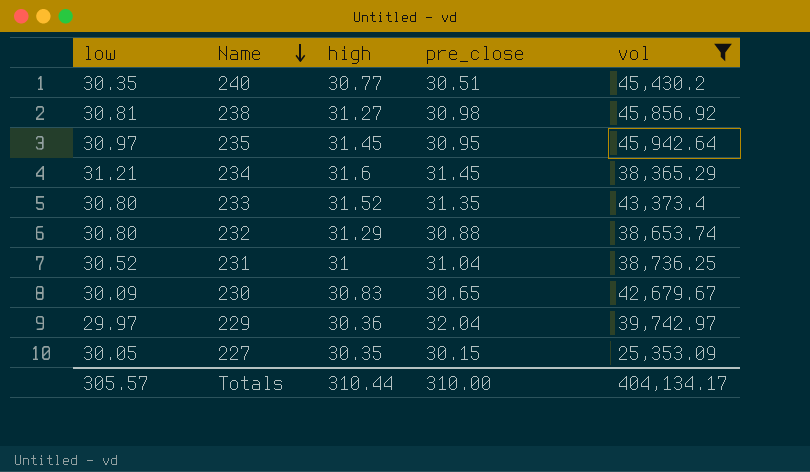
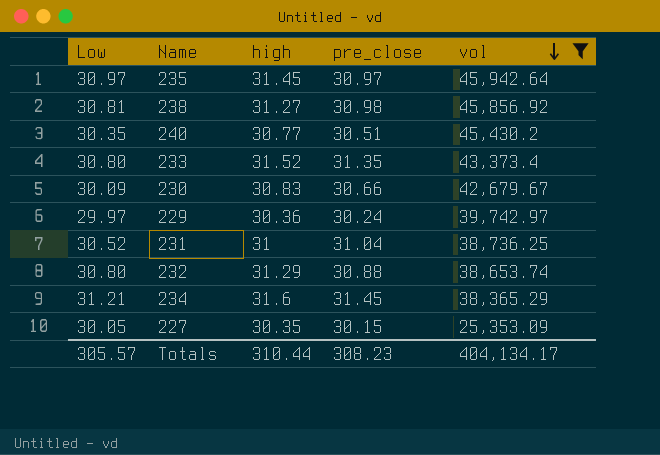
row order: Name descending -> vol descending
column name: low -> Low
235 | pre_close: 30.95 -> 30.97
230 | pre_close: 30.65 -> 30.66
229 | pre_close: 32.04 -> 30.24
Totals | pre_close: 310.00 -> 308.23

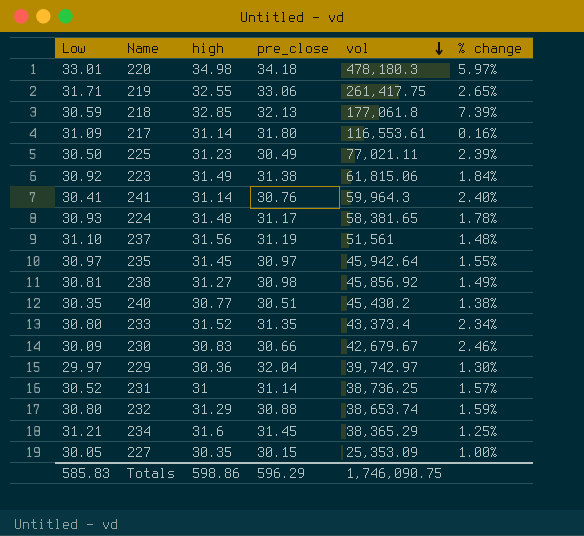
filter: vol <= 45,942.64 -> none
column % change | formula: none -> ([high] - [Low]) / [Low]
229 | pre_close: 30.24 -> 32.04
231 | pre_close: 31.04 -> 31.14
Totals | Low: 305.57 -> 585.83
Totals | high: 310.44 -> 598.86
Totals | pre_close: 308.23 -> 596.29
Totals | vol: 404,134.17 -> 1,746,090.75

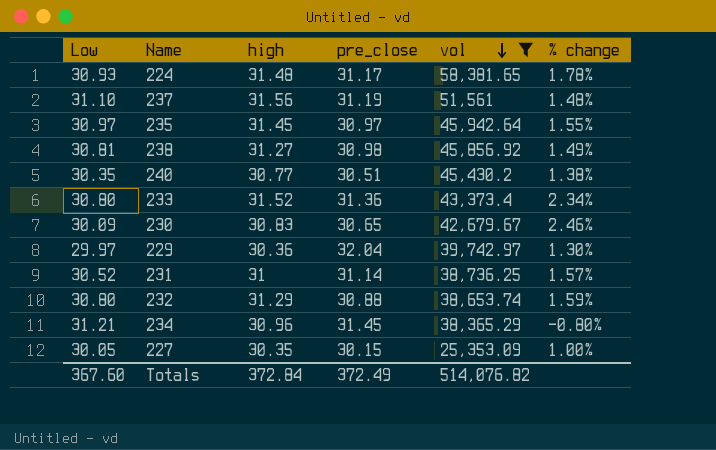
filter: none -> vol <= 58,381.65
233 | pre_close: 31.35 -> 31.36
230 | pre_close: 30.66 -> 30.65
234 | high: 31.6 -> 30.96
234 | % change: 1.25% -> -0.80%
Totals | Low: 585.83 -> 367.60
Totals | high: 598.86 -> 372.84
Totals | pre_close: 596.29 -> 372.49
Totals | vol: 1,746,090.75 -> 514,076.82

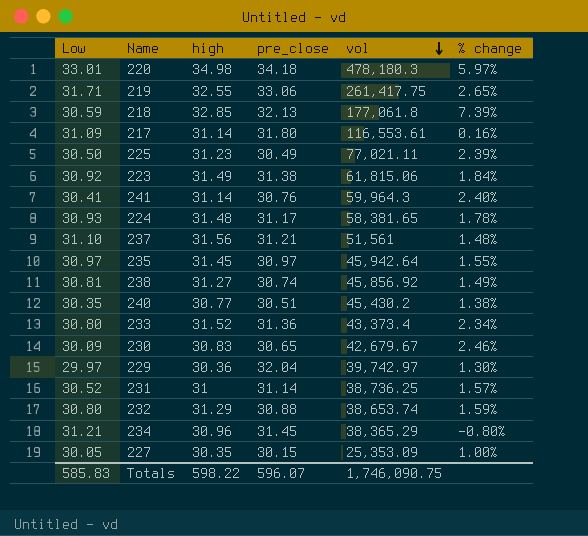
filter: vol <= 58,381.65 -> none
237 | pre_close: 31.19 -> 31.21
238 | pre_close: 30.98 -> 30.74
Totals | Low: 367.60 -> 585.83
Totals | high: 372.84 -> 598.22
Totals | pre_close: 372.49 -> 596.07
Totals | vol: 514,076.82 -> 1,746,090.75

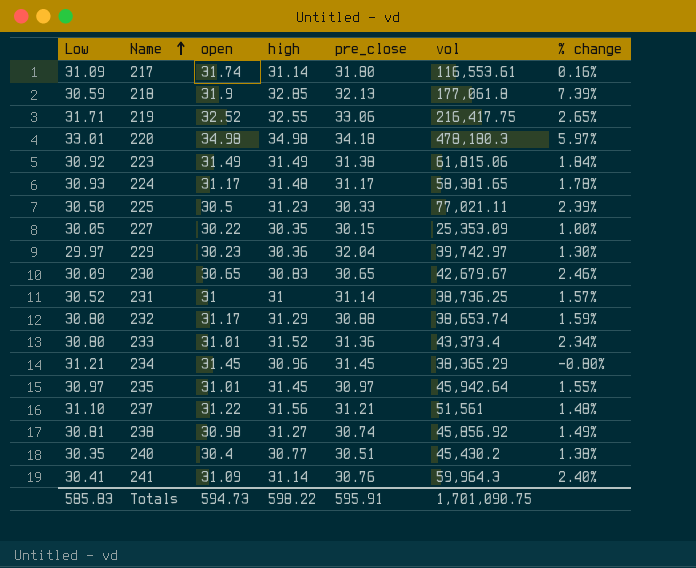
row order: vol descending -> Name ascending
column open | position: none -> 3
219 | vol: 261,417.75 -> 216,417.75
225 | pre_close: 30.49 -> 30.33
Totals | pre_close: 596.07 -> 595.91
Totals | vol: 1,746,090.75 -> 1,701,090.75

